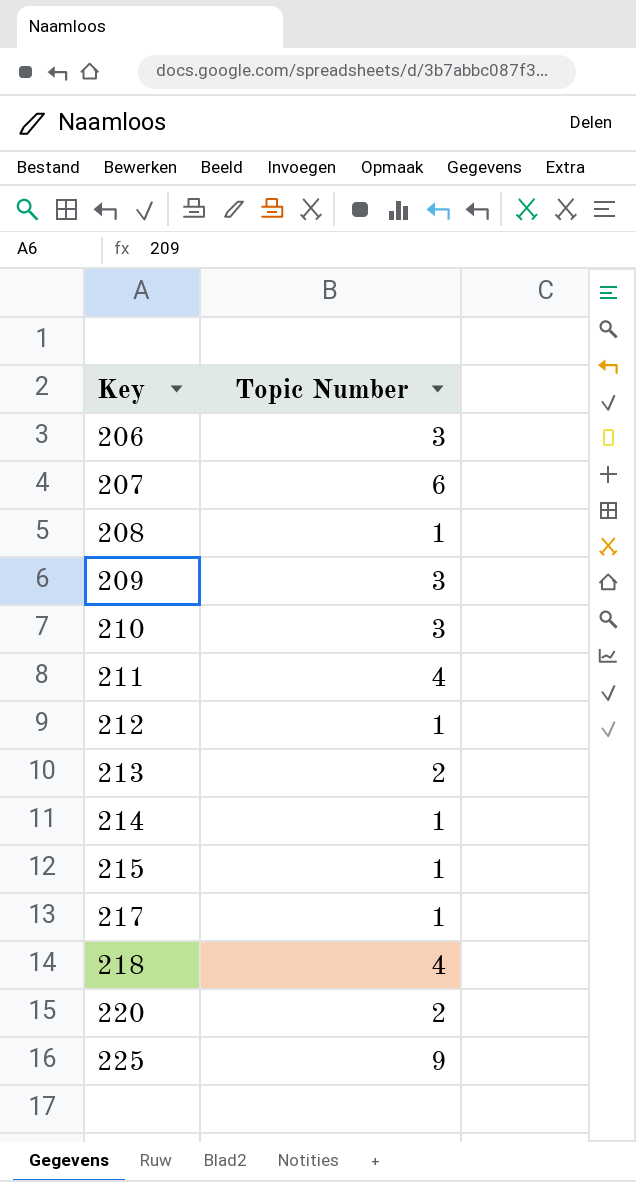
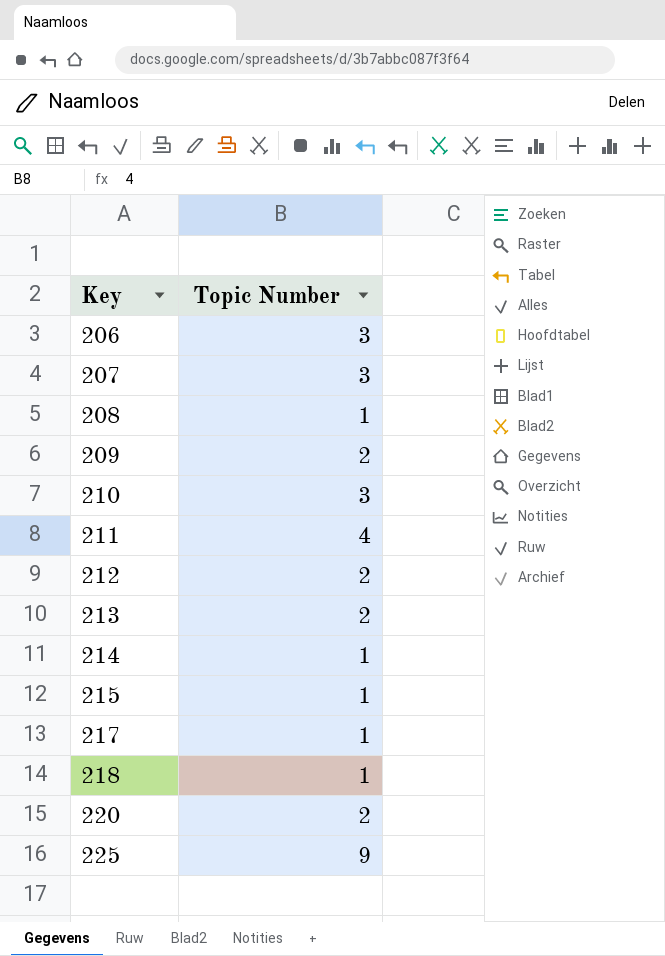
207 | Topic Number: 6 -> 3
209 | Topic Number: 3 -> 2
212 | Topic Number: 1 -> 2
218 | Topic Number: 4 -> 1

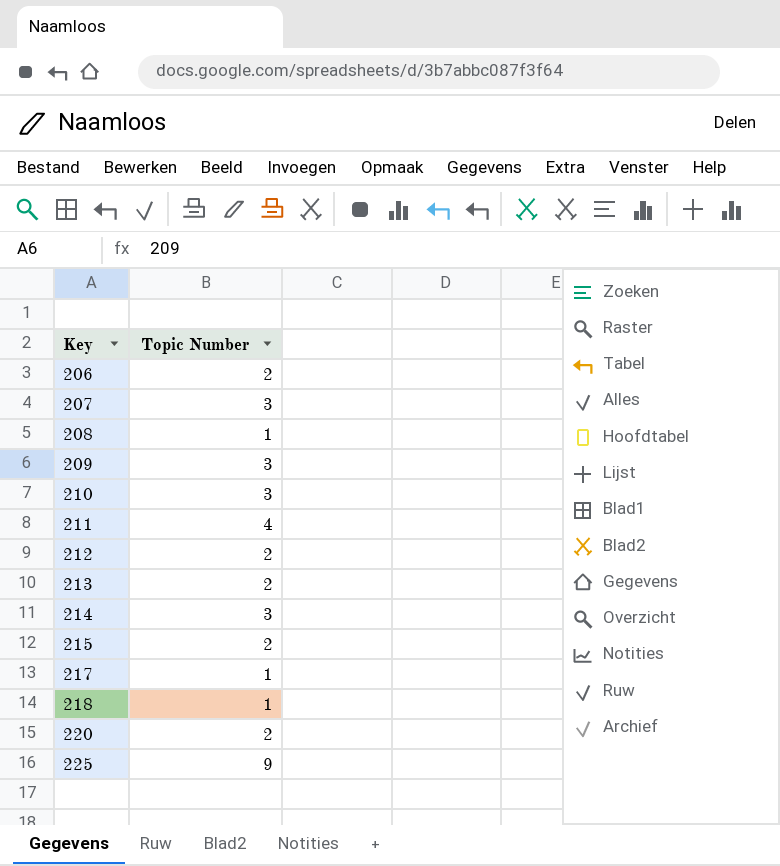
206 | Topic Number: 3 -> 2
209 | Topic Number: 2 -> 3
214 | Topic Number: 1 -> 3
215 | Topic Number: 1 -> 2

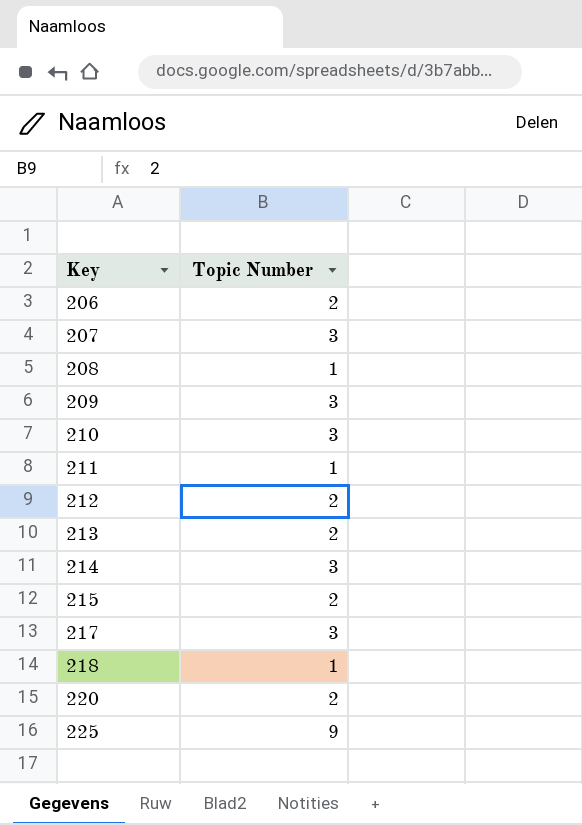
211 | Topic Number: 4 -> 1
217 | Topic Number: 1 -> 3

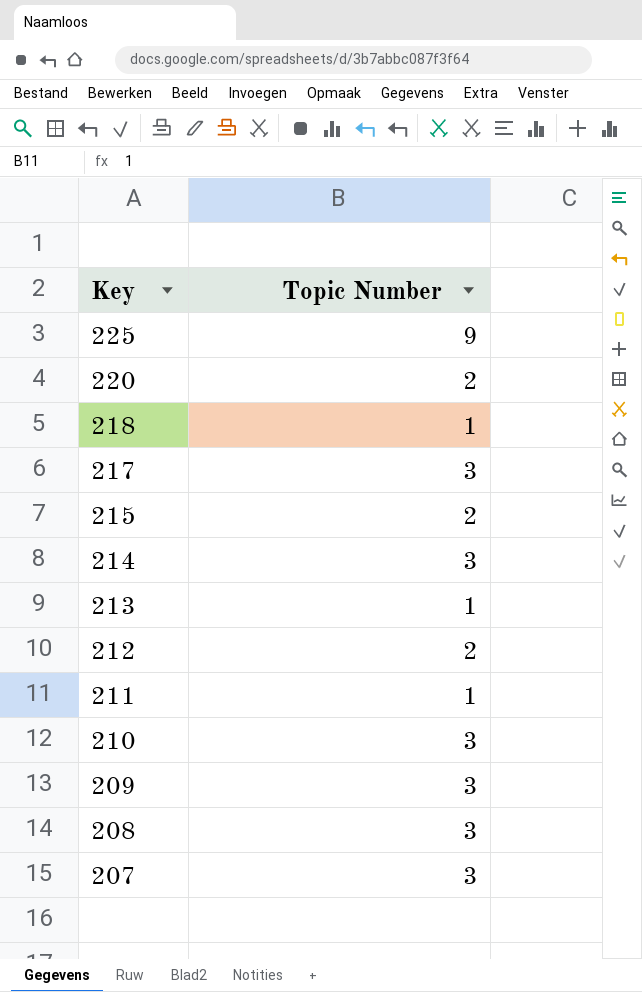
row order: Key ascending -> Key descending
row 206: 2 -> none
213 | Topic Number: 2 -> 1
208 | Topic Number: 1 -> 3

